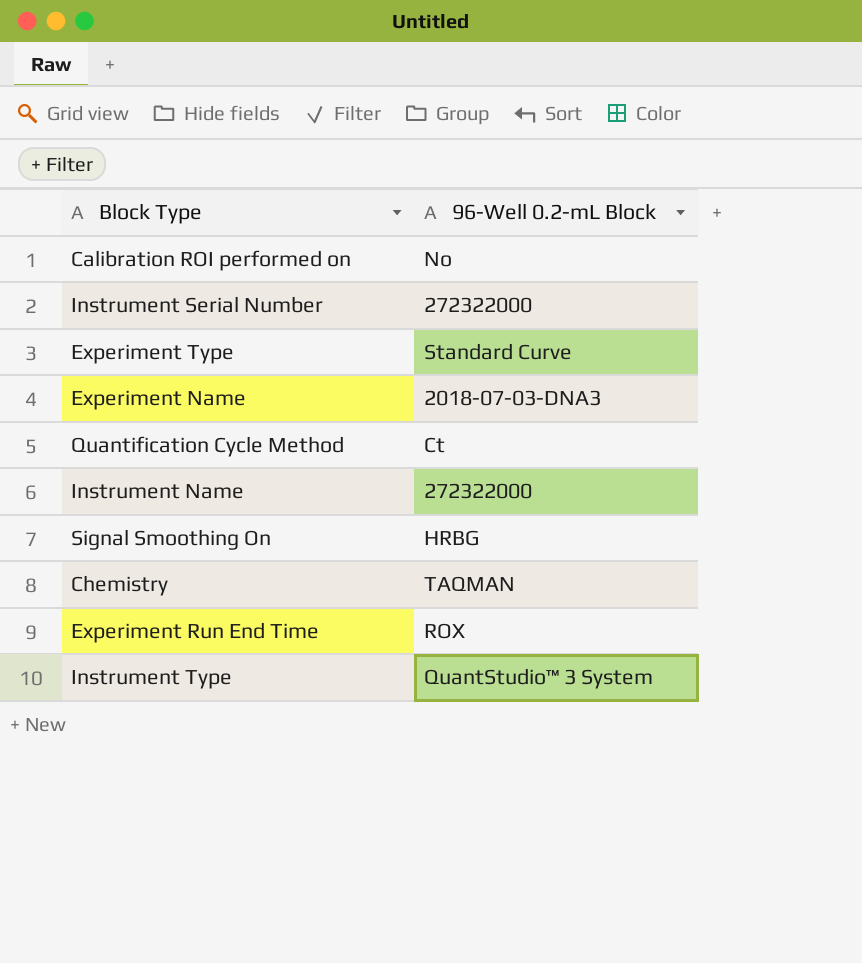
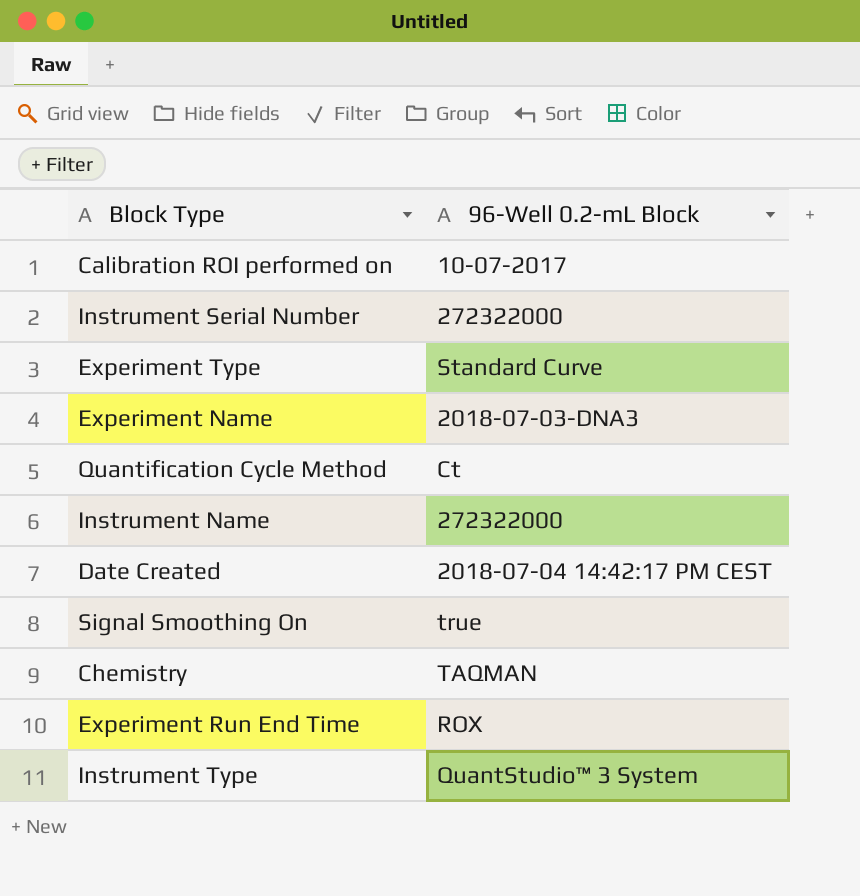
Calibration ROI performed on | 96-Well 0.2-mL Block: No -> 10-07-2017
row Date Created: none -> 2018-07-04 14:42:17 PM CEST
Signal Smoothing On | 96-Well 0.2-mL Block: HRBG -> true

